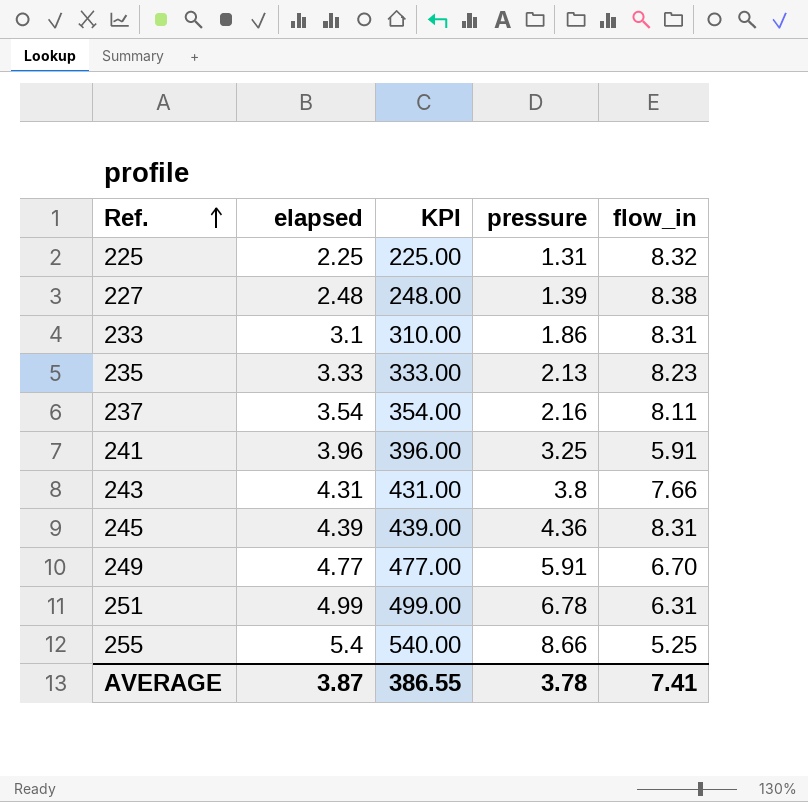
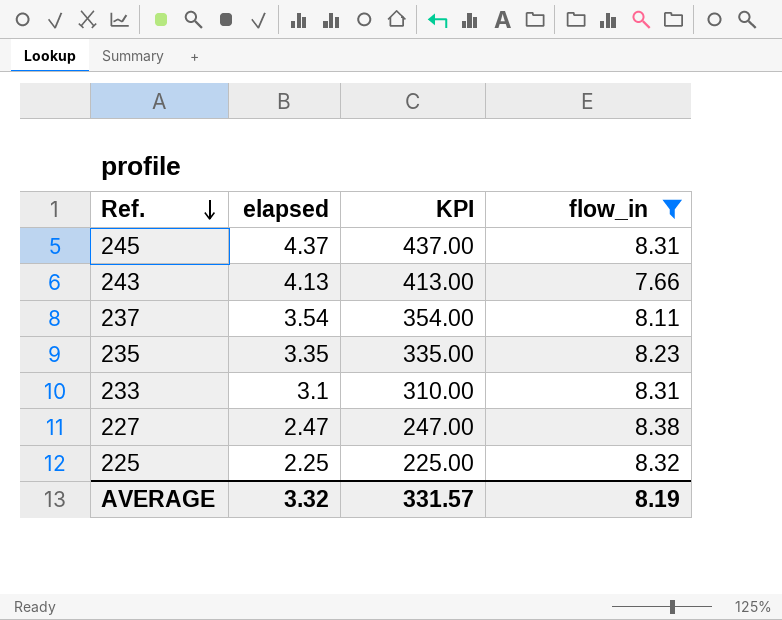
filter: none -> flow_in >= 7.66
row order: Ref. ascending -> Ref. descending
column pressure | position: 4 -> none
245 | elapsed: 4.39 -> 4.37
245 | KPI: 439.00 -> 437.00
243 | elapsed: 4.31 -> 4.13
243 | KPI: 431.00 -> 413.00
235 | elapsed: 3.33 -> 3.35
235 | KPI: 333.00 -> 335.00
227 | elapsed: 2.48 -> 2.47
227 | KPI: 248.00 -> 247.00
AVERAGE | elapsed: 3.87 -> 3.32
AVERAGE | KPI: 386.55 -> 331.57
AVERAGE | flow_in: 7.41 -> 8.19

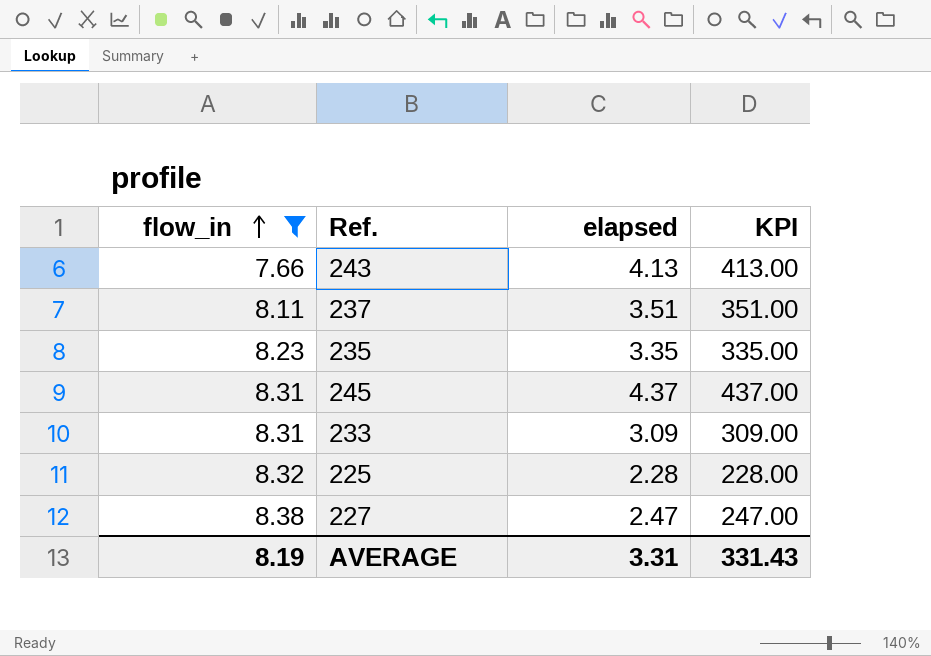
row order: Ref. descending -> flow_in ascending
column flow_in | position: 4 -> 1
237 | elapsed: 3.54 -> 3.51
237 | KPI: 354.00 -> 351.00
233 | elapsed: 3.1 -> 3.09
233 | KPI: 310.00 -> 309.00
225 | elapsed: 2.25 -> 2.28
225 | KPI: 225.00 -> 228.00
AVERAGE | elapsed: 3.32 -> 3.31
AVERAGE | KPI: 331.57 -> 331.43

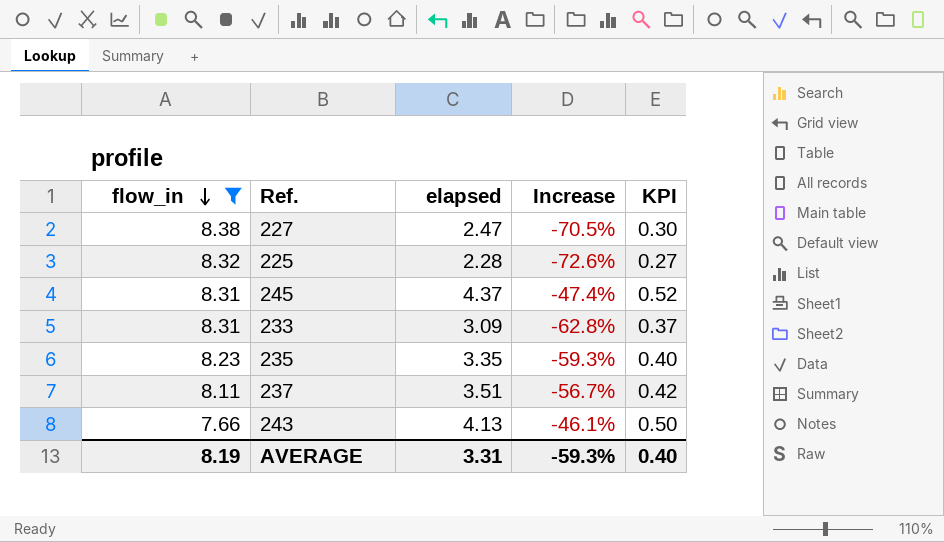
row order: flow_in ascending -> flow_in descending
column Increase | formula: none -> ([elapsed] - [flow_in]) / [flow_in]
column KPI | formula: [elapsed] * 100 -> [elapsed] * 0.12
AVERAGE | KPI: 331.43 -> 0.40

